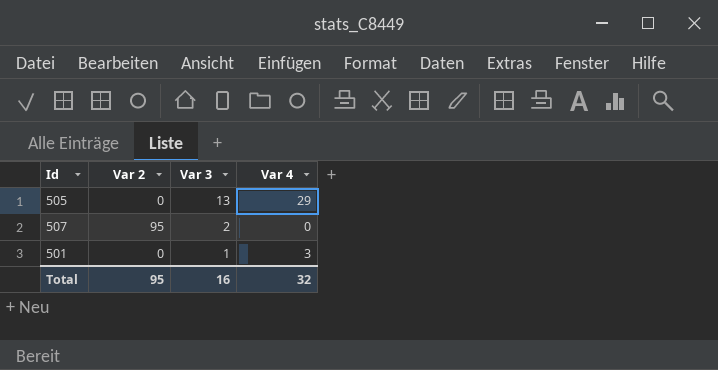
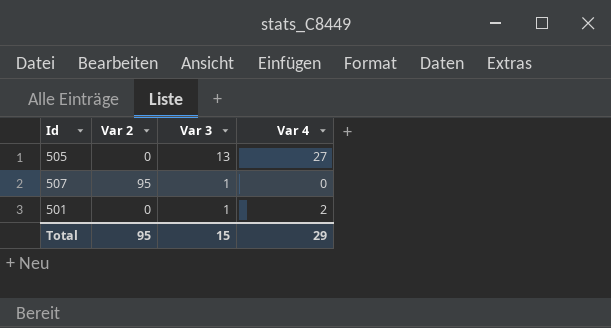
505 | Var 4: 29 -> 27
507 | Var 3: 2 -> 1
501 | Var 4: 3 -> 2
Total | Var 3: 16 -> 15
Total | Var 4: 32 -> 29

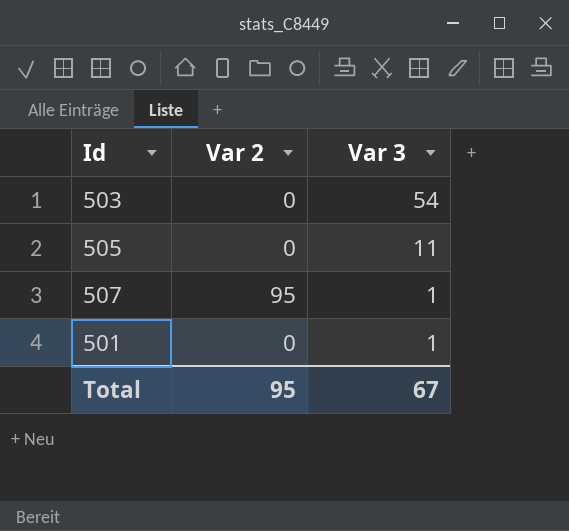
column Var 4 | position: 4 -> none
row 503: none -> 0 | 54
505 | Var 3: 13 -> 11
Total | Var 3: 15 -> 67

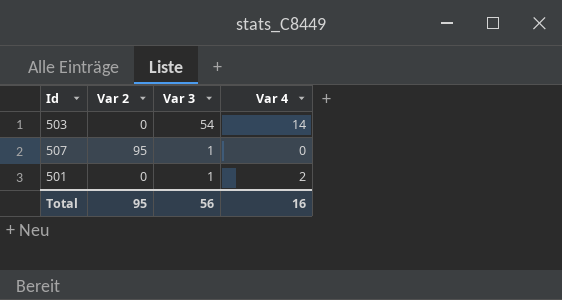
column Var 4 | position: none -> 4
row 505: 0 | 11 -> none
Total | Var 3: 67 -> 56

